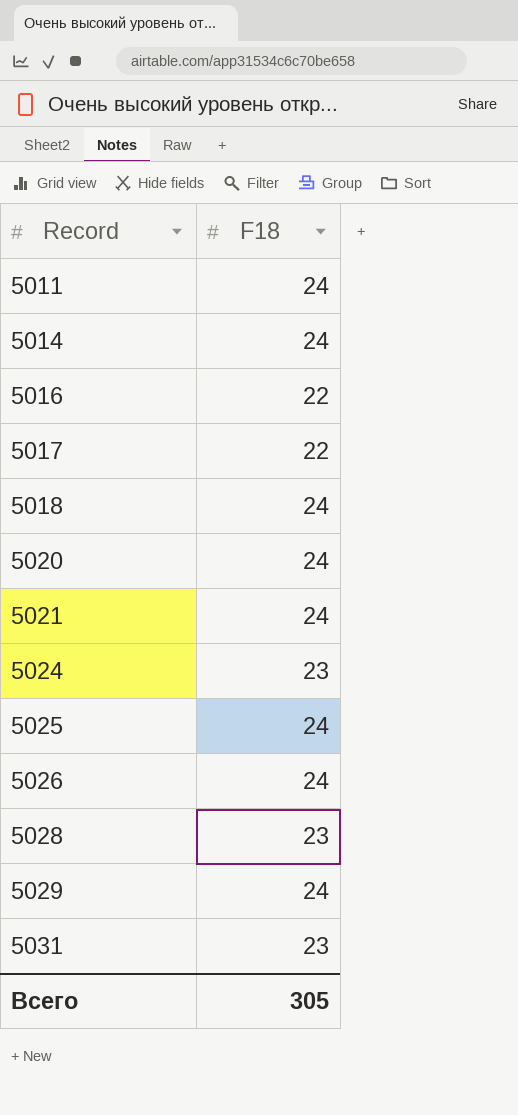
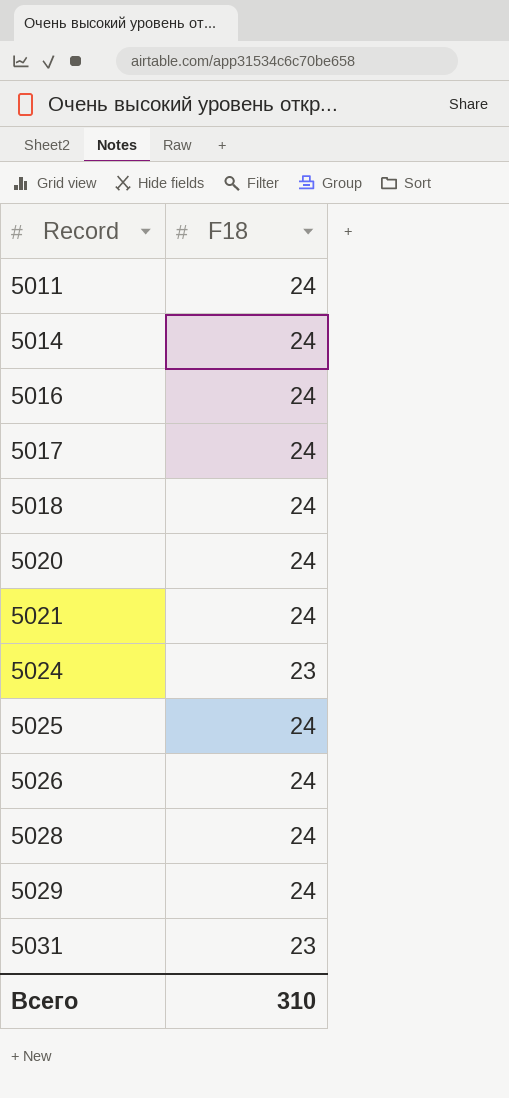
5016 | F18: 22 -> 24
5017 | F18: 22 -> 24
5028 | F18: 23 -> 24
Всего | F18: 305 -> 310

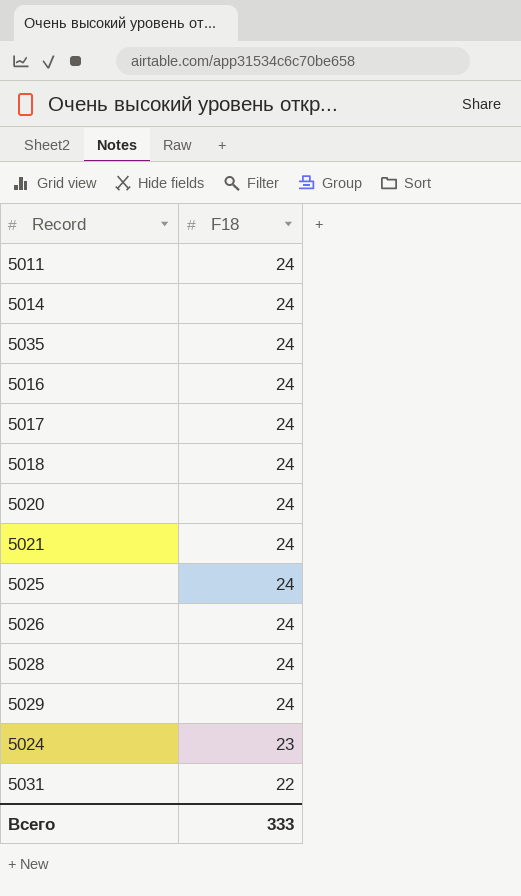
row order: Record ascending -> F18 descending
row 5035: none -> 24
5031 | F18: 23 -> 22
Всего | F18: 310 -> 333

